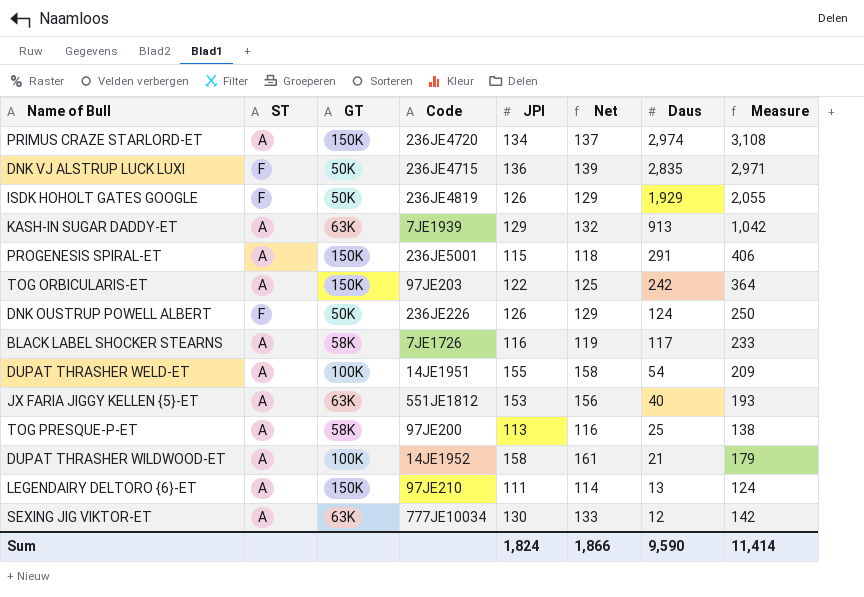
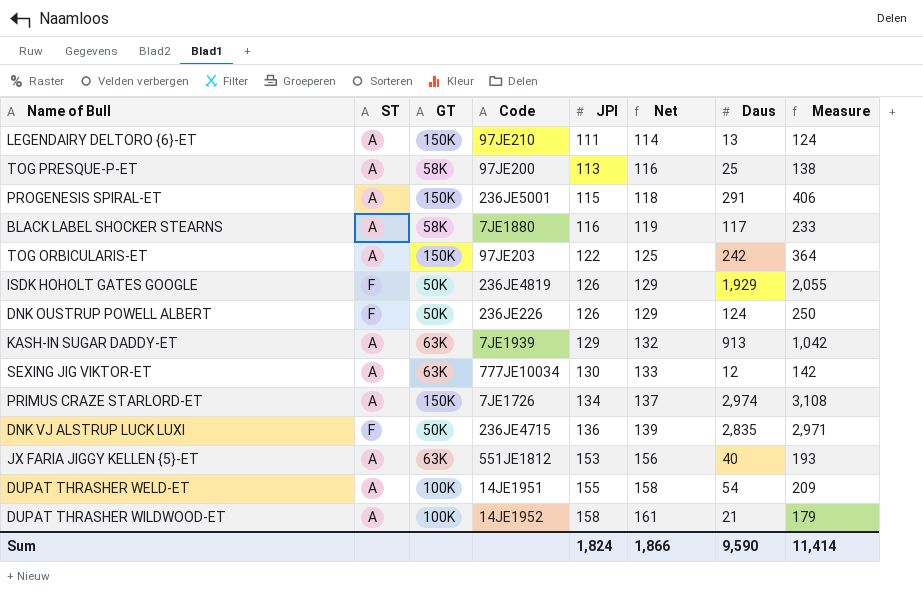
row order: Daus descending -> JPI ascending
BLACK LABEL SHOCKER STEARNS | Code: 7JE1726 -> 7JE1880
PRIMUS CRAZE STARLORD-ET | Code: 236JE4720 -> 7JE1726

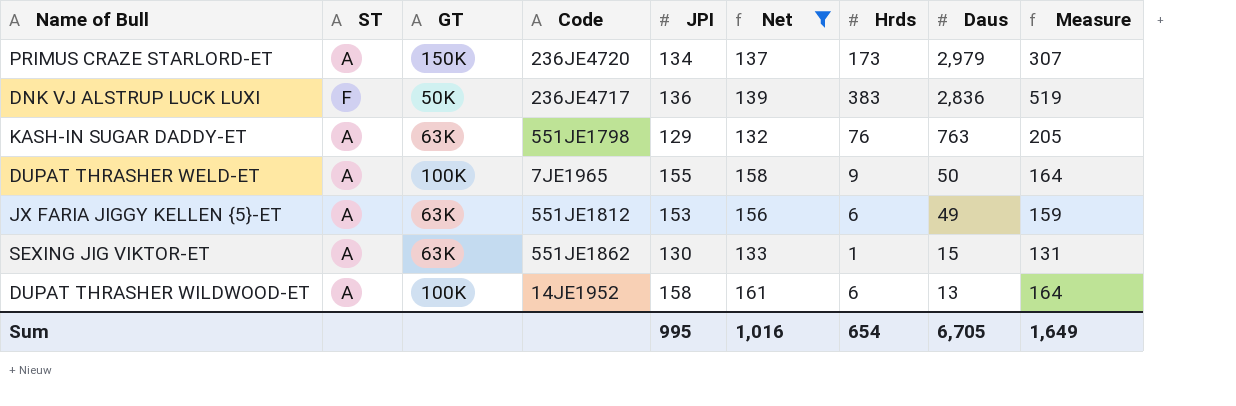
filter: none -> Net >= 132
row order: JPI ascending -> Daus descending
column Hrds | position: none -> 7
column Measure | formula: [JPI] + [Daus] -> [JPI] + [Hrds]
PRIMUS CRAZE STARLORD-ET | Code: 7JE1726 -> 236JE4720
PRIMUS CRAZE STARLORD-ET | Daus: 2,974 -> 2,979
DNK VJ ALSTRUP LUCK LUXI | Code: 236JE4715 -> 236JE4717
DNK VJ ALSTRUP LUCK LUXI | Daus: 2,835 -> 2,836
KASH-IN SUGAR DADDY-ET | Code: 7JE1939 -> 551JE1798
KASH-IN SUGAR DADDY-ET | Daus: 913 -> 763
DUPAT THRASHER WELD-ET | Code: 14JE1951 -> 7JE1965
DUPAT THRASHER WELD-ET | Daus: 54 -> 50
JX FARIA JIGGY KELLEN {5}-ET | Daus: 40 -> 49
SEXING JIG VIKTOR-ET | Code: 777JE10034 -> 551JE1862
SEXING JIG VIKTOR-ET | Daus: 12 -> 15
DUPAT THRASHER WILDWOOD-ET | Daus: 21 -> 13
Sum | JPI: 1,824 -> 995
Sum | Net: 1,866 -> 1,016
Sum | Daus: 9,590 -> 6,705
Sum | Measure: 11,414 -> 1,649

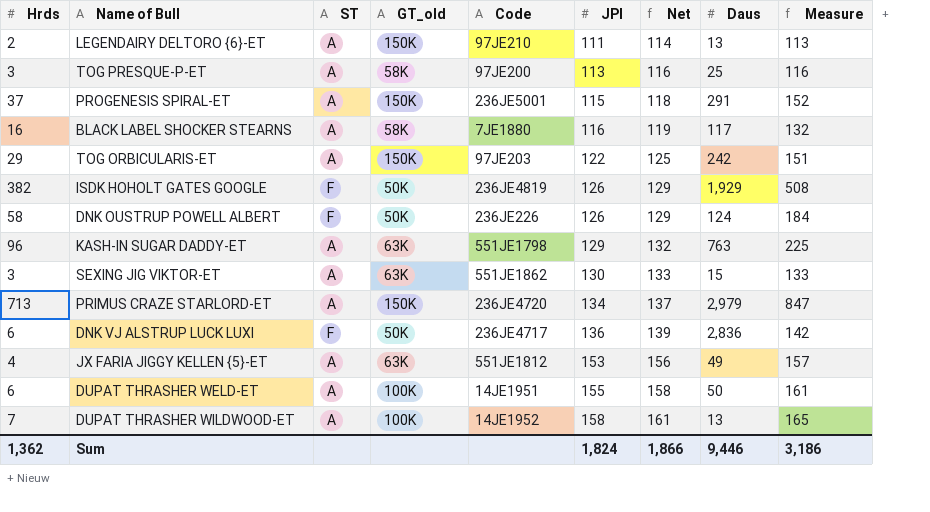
filter: Net >= 132 -> none
row order: Daus descending -> JPI ascending
column Hrds | position: 7 -> 1
column name: GT -> GT_old
KASH-IN SUGAR DADDY-ET | Hrds: 76 -> 96
KASH-IN SUGAR DADDY-ET | Measure: 205 -> 225
SEXING JIG VIKTOR-ET | Hrds: 1 -> 3
SEXING JIG VIKTOR-ET | Measure: 131 -> 133
PRIMUS CRAZE STARLORD-ET | Hrds: 173 -> 713
PRIMUS CRAZE STARLORD-ET | Measure: 307 -> 847
DNK VJ ALSTRUP LUCK LUXI | Hrds: 383 -> 6
DNK VJ ALSTRUP LUCK LUXI | Measure: 519 -> 142
JX FARIA JIGGY KELLEN {5}-ET | Hrds: 6 -> 4
JX FARIA JIGGY KELLEN {5}-ET | Measure: 159 -> 157
DUPAT THRASHER WELD-ET | Hrds: 9 -> 6
DUPAT THRASHER WELD-ET | Code: 7JE1965 -> 14JE1951
DUPAT THRASHER WELD-ET | Measure: 164 -> 161
DUPAT THRASHER WILDWOOD-ET | Hrds: 6 -> 7
DUPAT THRASHER WILDWOOD-ET | Measure: 164 -> 165
Sum | Hrds: 654 -> 1,362
Sum | JPI: 995 -> 1,824
Sum | Net: 1,016 -> 1,866
Sum | Daus: 6,705 -> 9,446
Sum | Measure: 1,649 -> 3,186

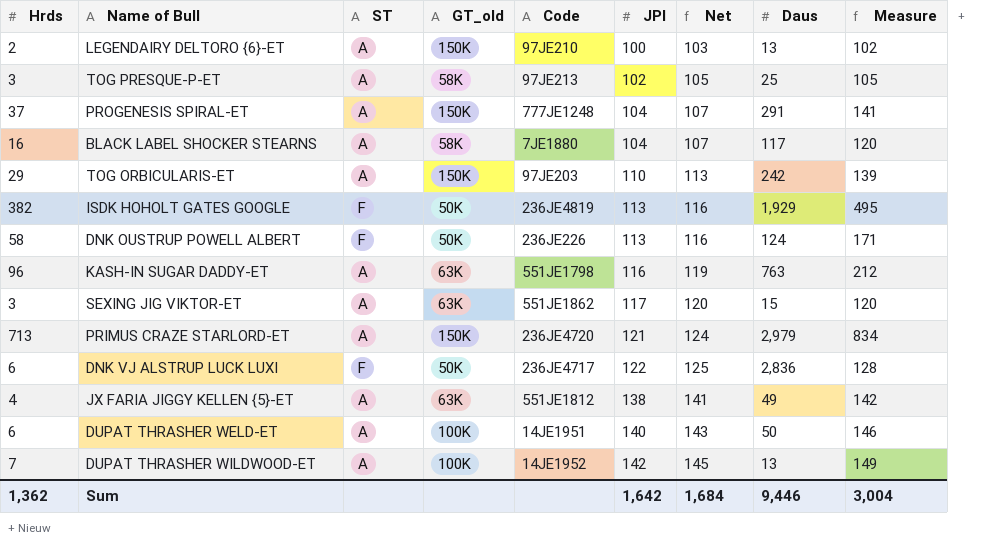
LEGENDAIRY DELTORO {6}-ET | JPI: 111 -> 100
LEGENDAIRY DELTORO {6}-ET | Net: 114 -> 103
LEGENDAIRY DELTORO {6}-ET | Measure: 113 -> 102
TOG PRESQUE-P-ET | Code: 97JE200 -> 97JE213
TOG PRESQUE-P-ET | JPI: 113 -> 102
TOG PRESQUE-P-ET | Net: 116 -> 105
TOG PRESQUE-P-ET | Measure: 116 -> 105
PROGENESIS SPIRAL-ET | Code: 236JE5001 -> 777JE1248
PROGENESIS SPIRAL-ET | JPI: 115 -> 104
PROGENESIS SPIRAL-ET | Net: 118 -> 107
PROGENESIS SPIRAL-ET | Measure: 152 -> 141
BLACK LABEL SHOCKER STEARNS | JPI: 116 -> 104
BLACK LABEL SHOCKER STEARNS | Net: 119 -> 107
BLACK LABEL SHOCKER STEARNS | Measure: 132 -> 120
TOG ORBICULARIS-ET | JPI: 122 -> 110
TOG ORBICULARIS-ET | Net: 125 -> 113
TOG ORBICULARIS-ET | Measure: 151 -> 139
ISDK HOHOLT GATES GOOGLE | JPI: 126 -> 113
ISDK HOHOLT GATES GOOGLE | Net: 129 -> 116
ISDK HOHOLT GATES GOOGLE | Measure: 508 -> 495
DNK OUSTRUP POWELL ALBERT | JPI: 126 -> 113
DNK OUSTRUP POWELL ALBERT | Net: 129 -> 116
DNK OUSTRUP POWELL ALBERT | Measure: 184 -> 171
KASH-IN SUGAR DADDY-ET | JPI: 129 -> 116
KASH-IN SUGAR DADDY-ET | Net: 132 -> 119
KASH-IN SUGAR DADDY-ET | Measure: 225 -> 212
SEXING JIG VIKTOR-ET | JPI: 130 -> 117
SEXING JIG VIKTOR-ET | Net: 133 -> 120
SEXING JIG VIKTOR-ET | Measure: 133 -> 120
PRIMUS CRAZE STARLORD-ET | JPI: 134 -> 121
PRIMUS CRAZE STARLORD-ET | Net: 137 -> 124
PRIMUS CRAZE STARLORD-ET | Measure: 847 -> 834
DNK VJ ALSTRUP LUCK LUXI | JPI: 136 -> 122
DNK VJ ALSTRUP LUCK LUXI | Net: 139 -> 125
DNK VJ ALSTRUP LUCK LUXI | Measure: 142 -> 128
JX FARIA JIGGY KELLEN {5}-ET | JPI: 153 -> 138
JX FARIA JIGGY KELLEN {5}-ET | Net: 156 -> 141
JX FARIA JIGGY KELLEN {5}-ET | Measure: 157 -> 142
DUPAT THRASHER WELD-ET | JPI: 155 -> 140
DUPAT THRASHER WELD-ET | Net: 158 -> 143
DUPAT THRASHER WELD-ET | Measure: 161 -> 146
DUPAT THRASHER WILDWOOD-ET | JPI: 158 -> 142
DUPAT THRASHER WILDWOOD-ET | Net: 161 -> 145
DUPAT THRASHER WILDWOOD-ET | Measure: 165 -> 149
Sum | JPI: 1,824 -> 1,642
Sum | Net: 1,866 -> 1,684
Sum | Measure: 3,186 -> 3,004

